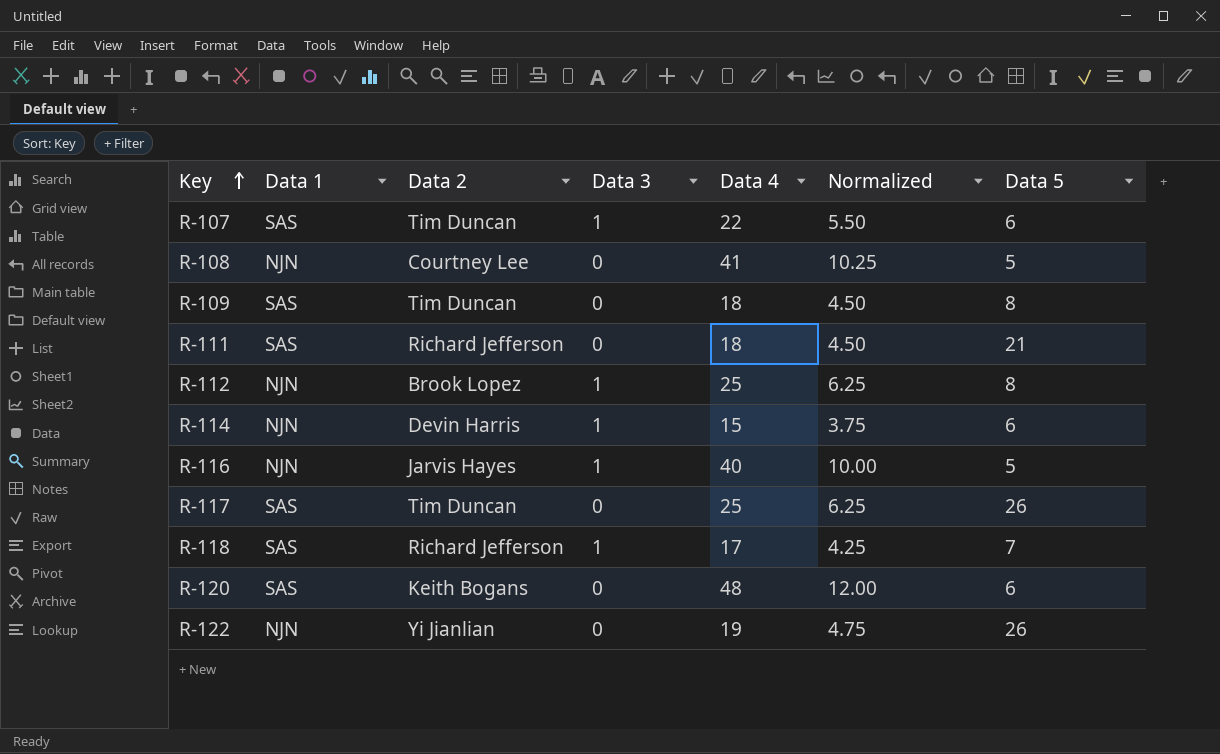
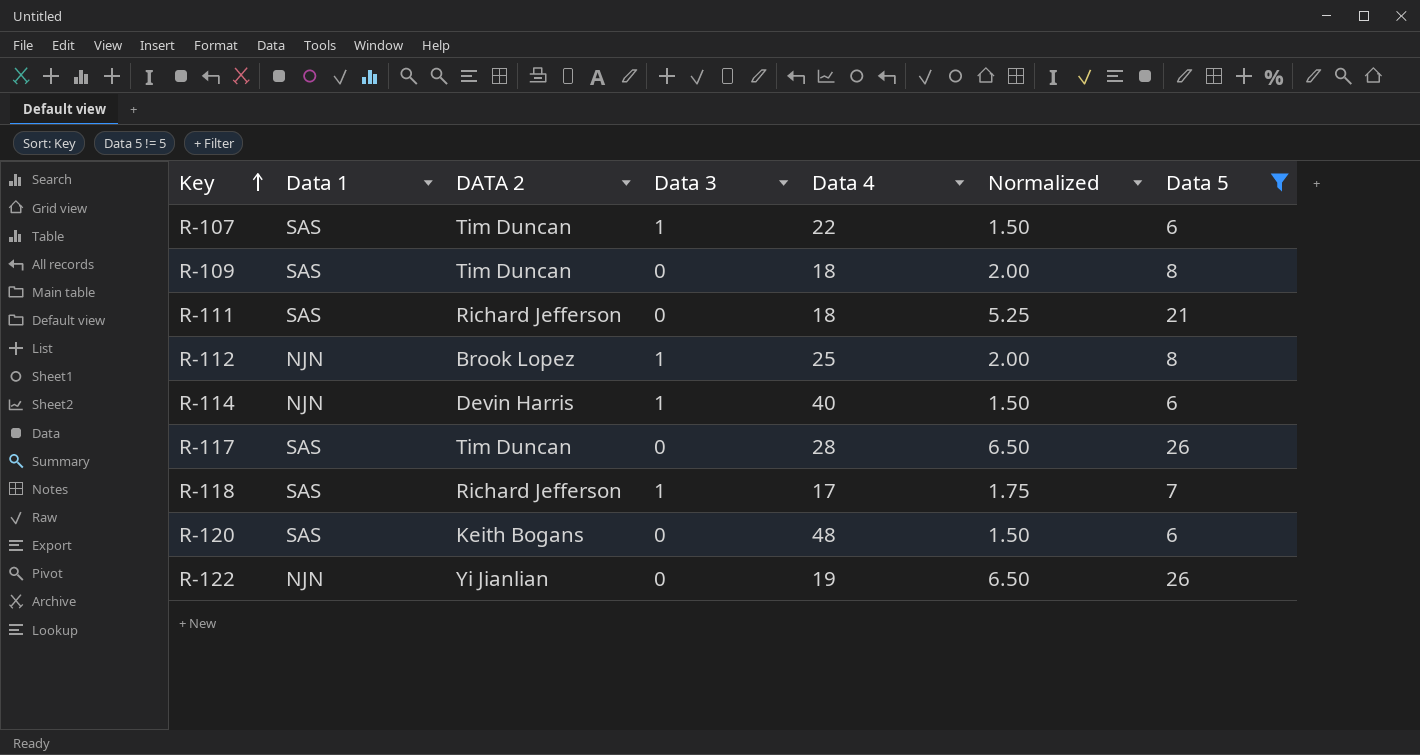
filter: none -> Data 5 != 5
column name: Data 2 -> DATA 2
column Normalized | formula: [Data 4] * 0.25 -> [Data 5] * 0.25
R-114 | Data 4: 15 -> 40
R-117 | Data 4: 25 -> 28

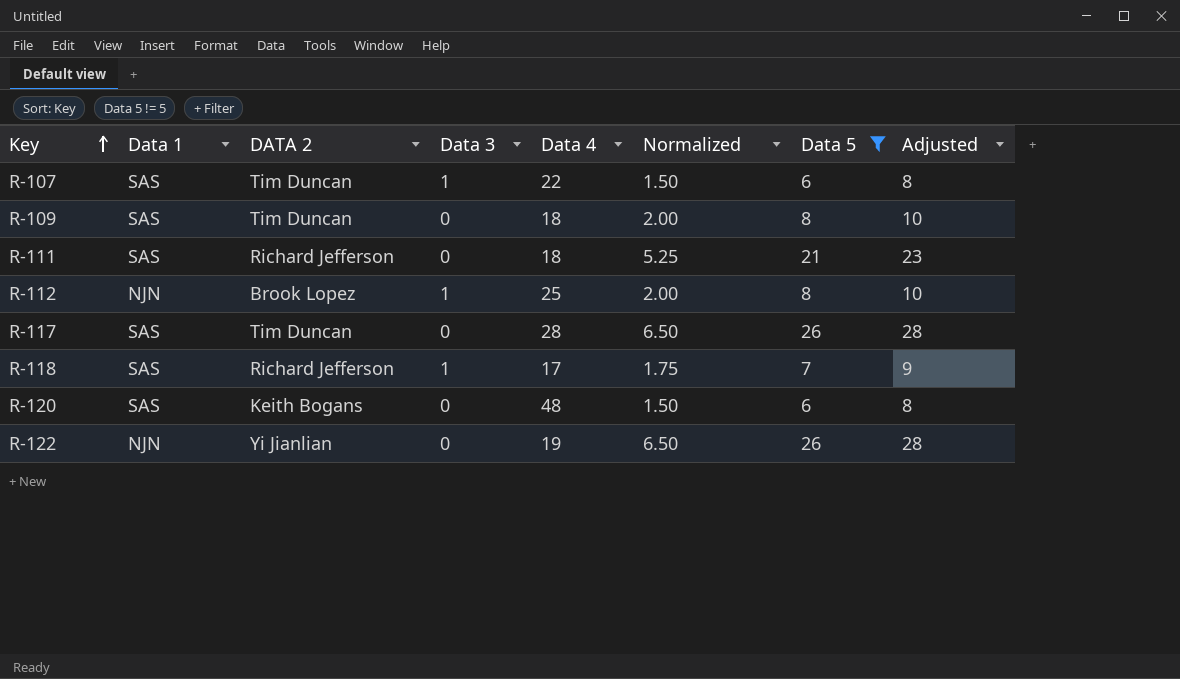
column Adjusted | formula: none -> [Data 5] + 2
row R-114: NJN | Devin Harris | 1 | 40 | 1.50 | 6 -> none

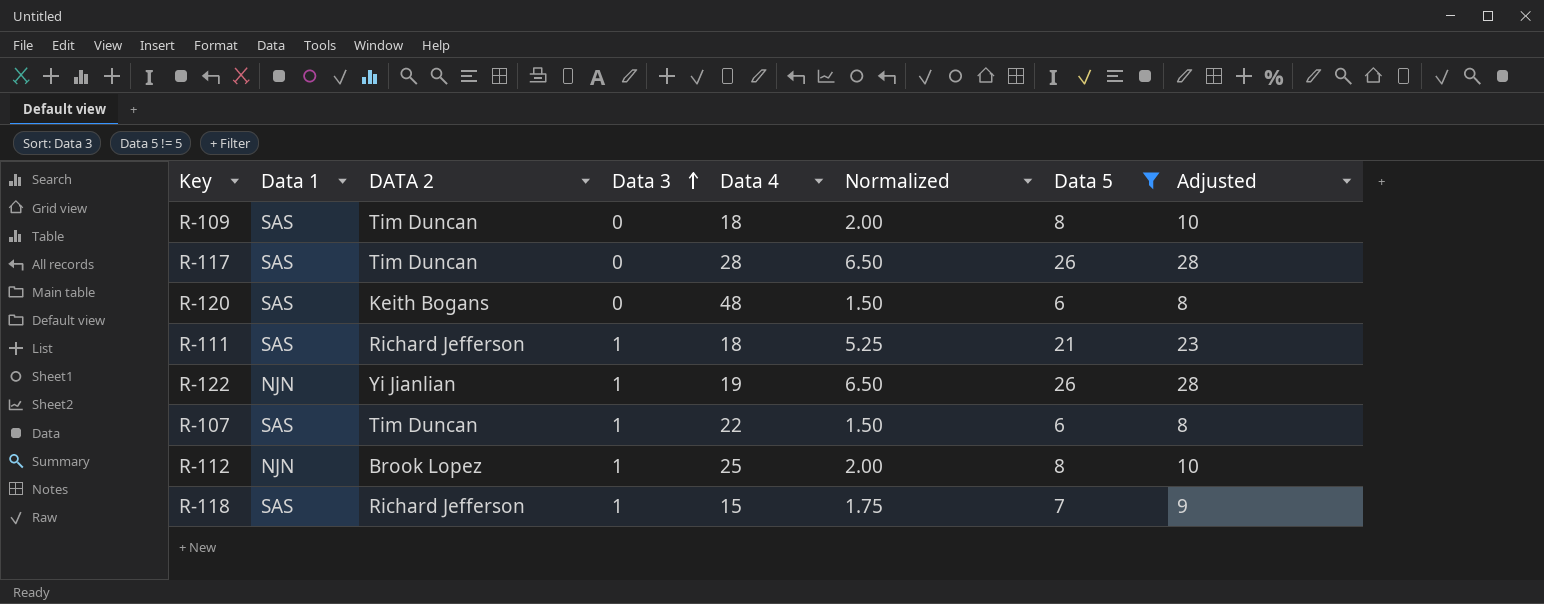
row order: Key ascending -> Data 3 ascending
R-111 | Data 3: 0 -> 1
R-122 | Data 3: 0 -> 1
R-118 | Data 4: 17 -> 15

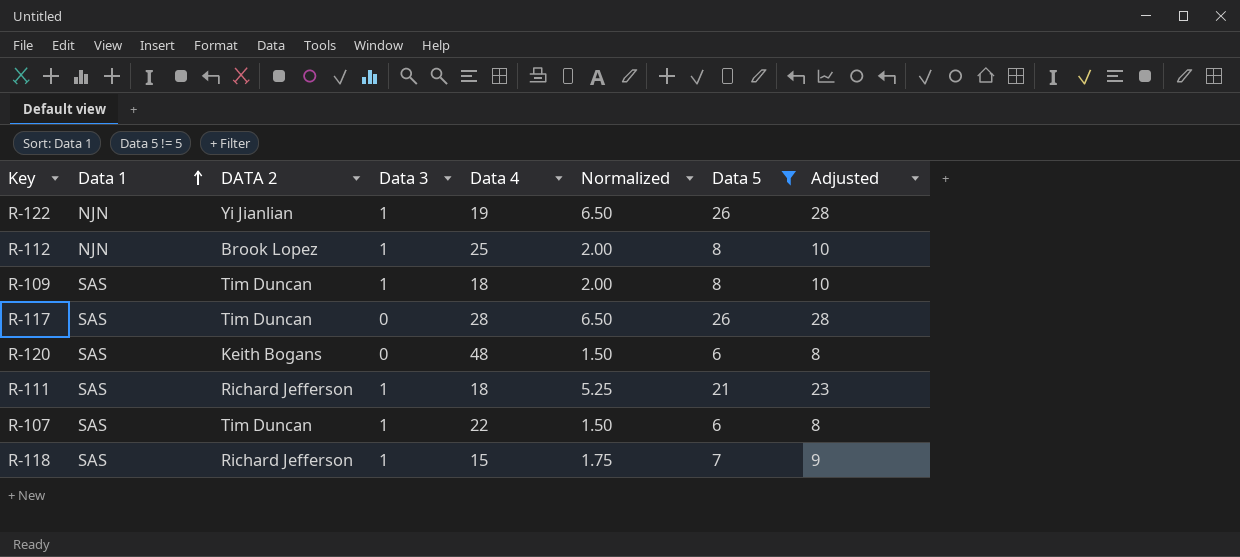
row order: Data 3 ascending -> Data 1 ascending
R-109 | Data 3: 0 -> 1

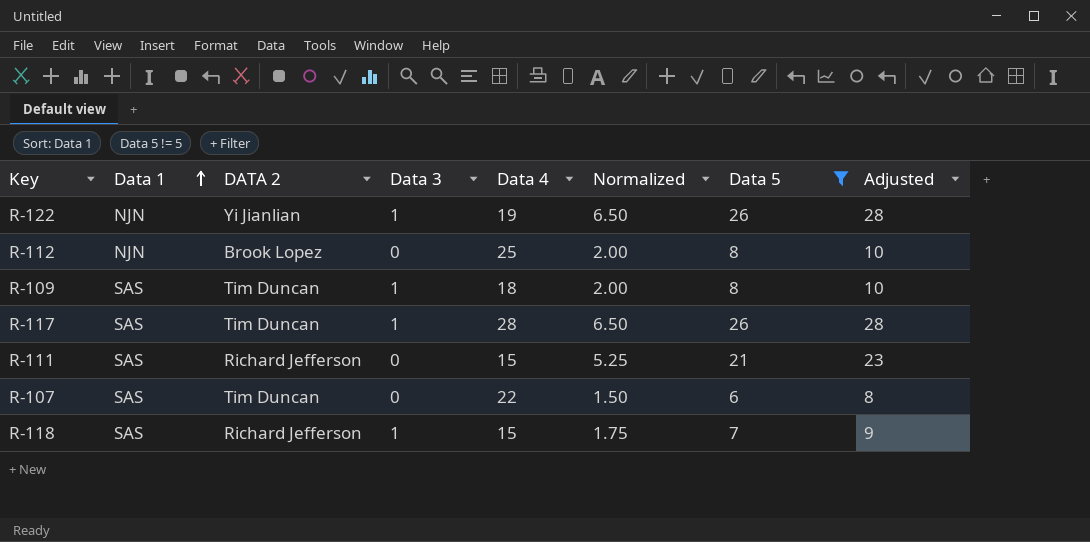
row R-120: SAS | Keith Bogans | 0 | 48 | 1.50 | 6 | 8 -> none
R-112 | Data 3: 1 -> 0
R-117 | Data 3: 0 -> 1
R-111 | Data 3: 1 -> 0
R-111 | Data 4: 18 -> 15
R-107 | Data 3: 1 -> 0

